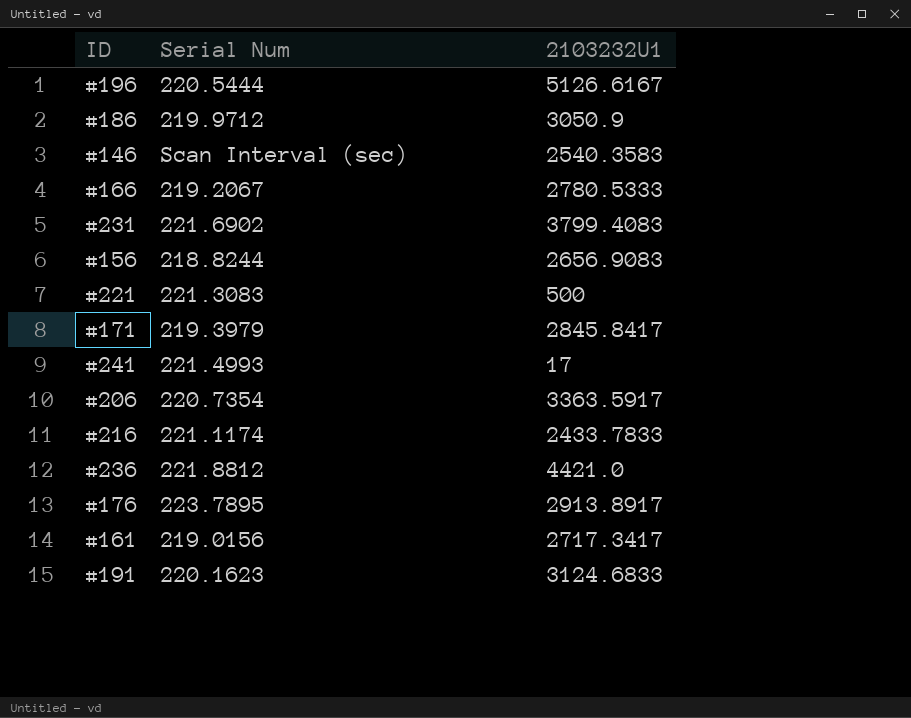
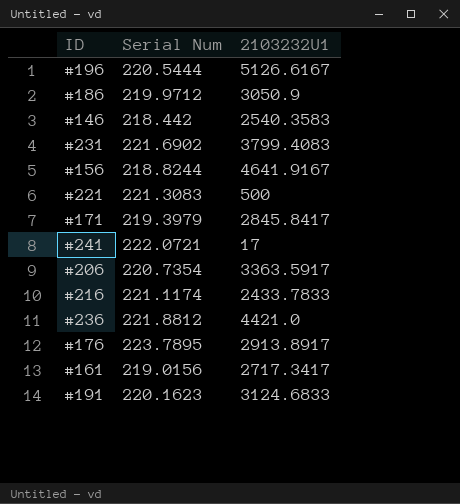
row #166: 219.2067 | 2780.5333 -> none
#146 | Serial Num: Scan Interval (sec) -> 218.442
#156 | 2103232U1: 2656.9083 -> 4641.9167
#241 | Serial Num: 221.4993 -> 222.0721

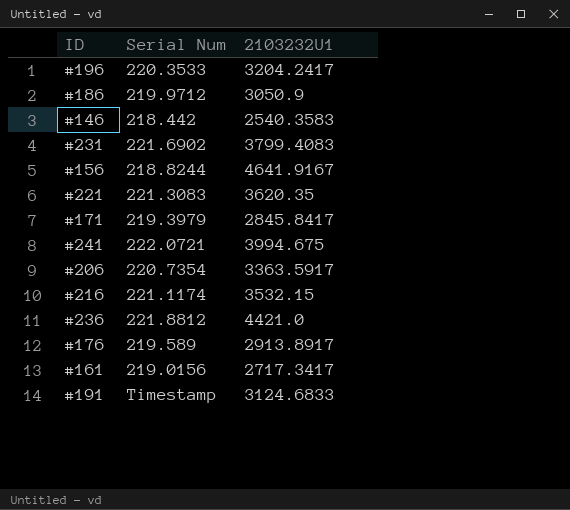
#196 | Serial Num: 220.5444 -> 220.3533
#196 | 2103232U1: 5126.6167 -> 3204.2417
#221 | 2103232U1: 500 -> 3620.35
#241 | 2103232U1: 17 -> 3994.675
#216 | 2103232U1: 2433.7833 -> 3532.15
#176 | Serial Num: 223.7895 -> 219.589
#191 | Serial Num: 220.1623 -> Timestamp

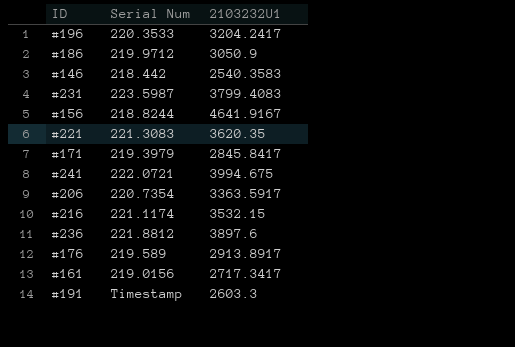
#231 | Serial Num: 221.6902 -> 223.5987
#236 | 2103232U1: 4421.0 -> 3897.6
#191 | 2103232U1: 3124.6833 -> 2603.3

